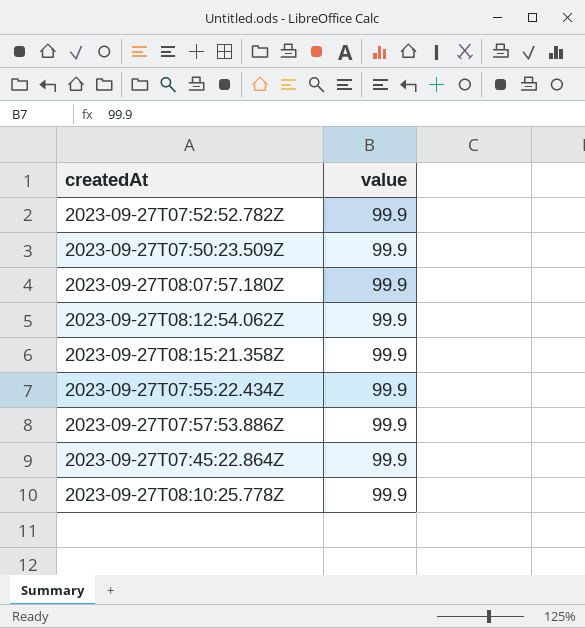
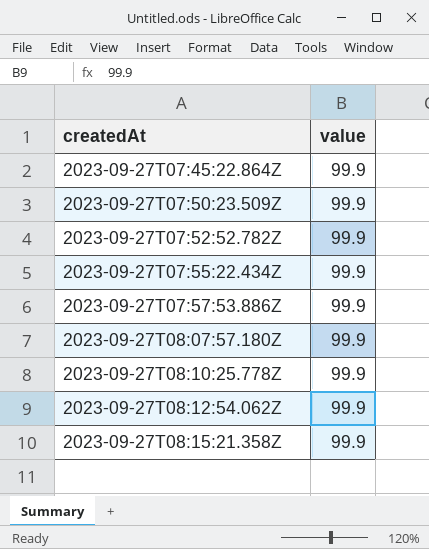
row order: none -> createdAt ascending

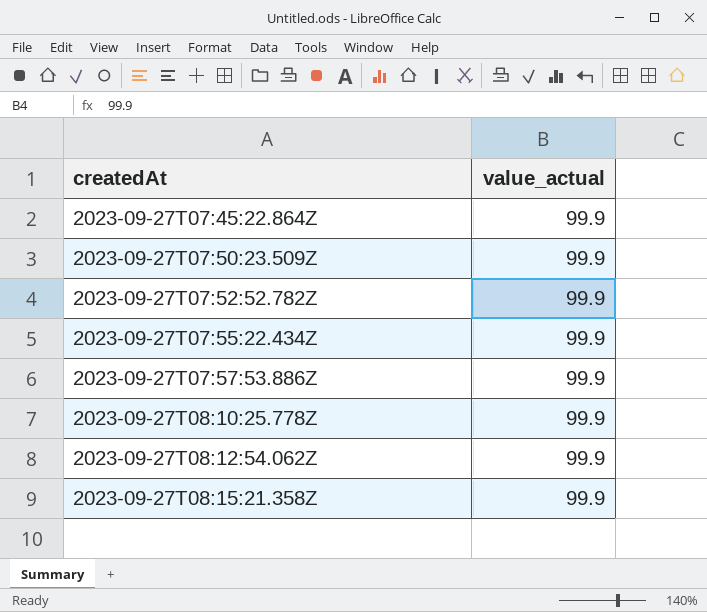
column name: value -> value_actual
row 2023-09-27T08:07:57.180Z: 99.9 -> none

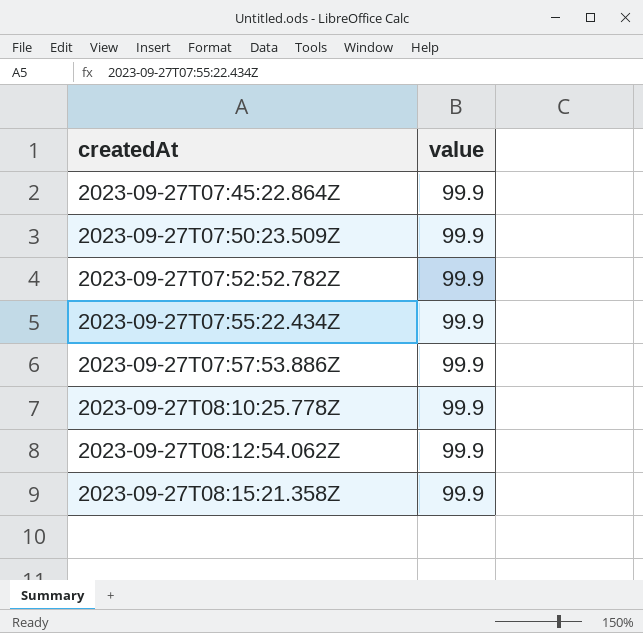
column name: value_actual -> value

